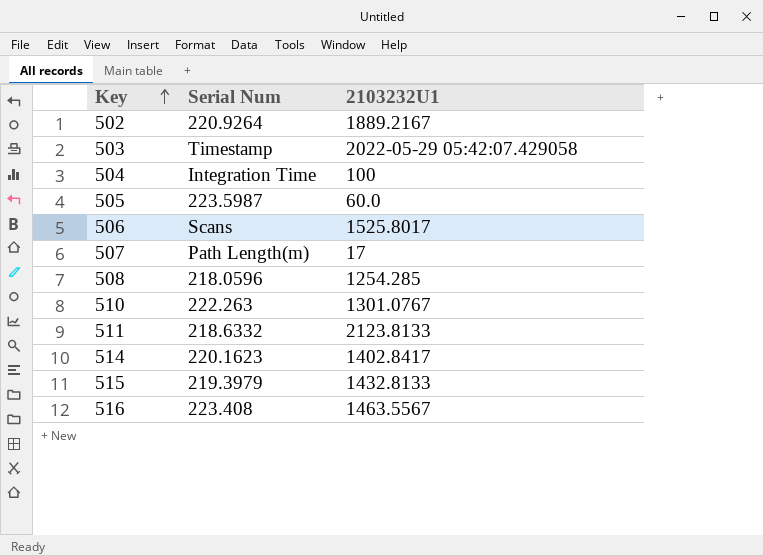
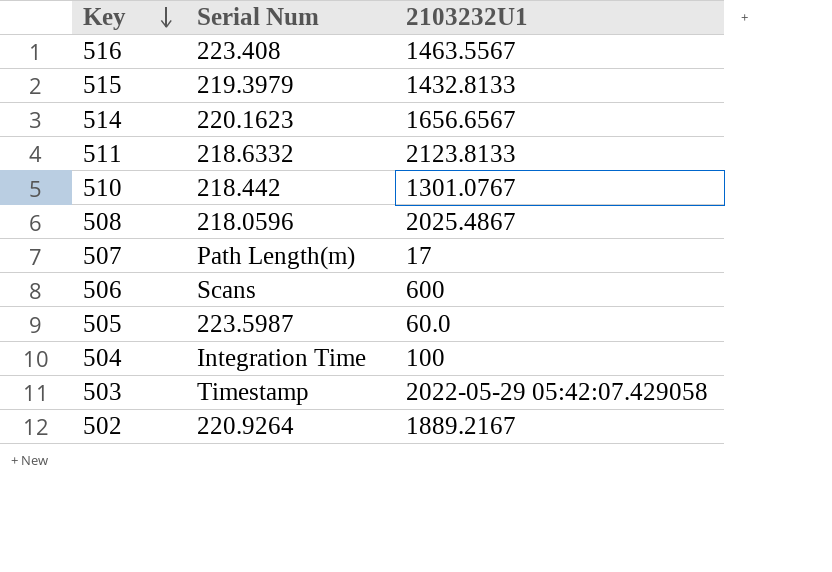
row order: Key ascending -> Key descending
514 | 2103232U1: 1402.8417 -> 1656.6567
510 | Serial Num: 222.263 -> 218.442
508 | 2103232U1: 1254.285 -> 2025.4867
506 | 2103232U1: 1525.8017 -> 600

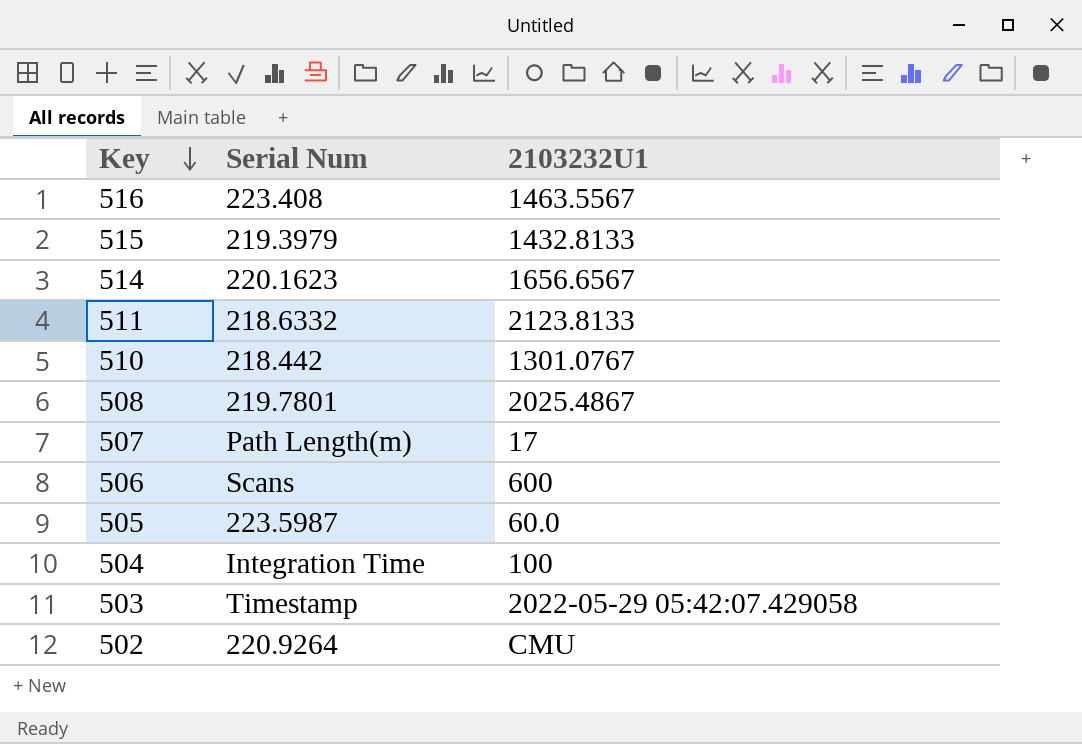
508 | Serial Num: 218.0596 -> 219.7801
502 | 2103232U1: 1889.2167 -> CMU

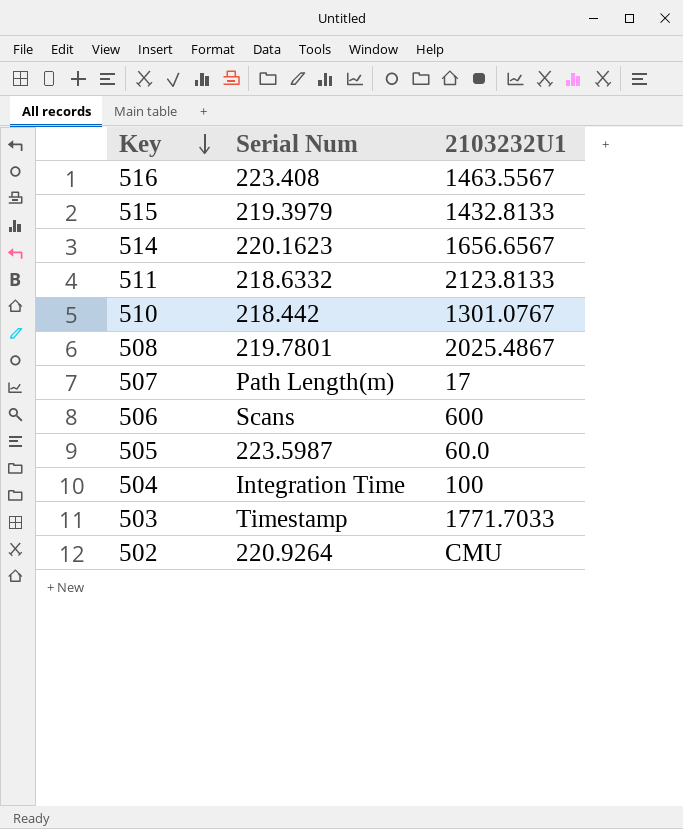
503 | 2103232U1: 2022-05-29 05:42:07.429058 -> 1771.7033

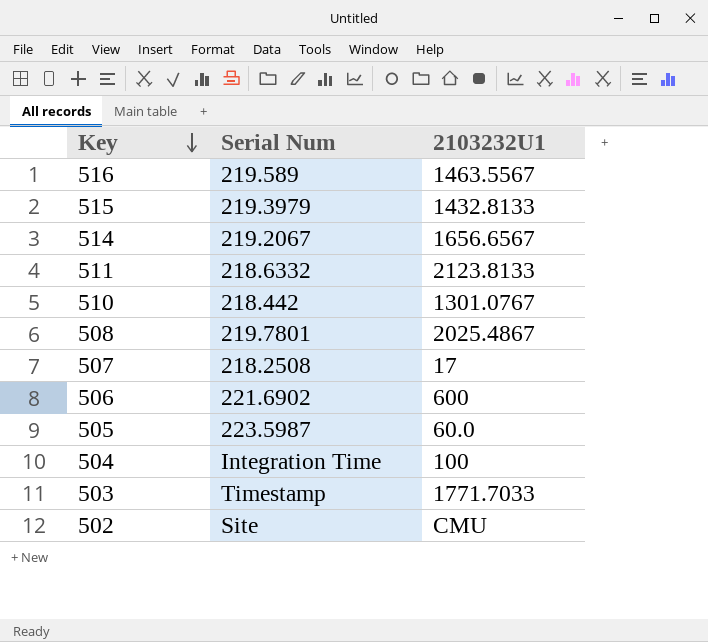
516 | Serial Num: 223.408 -> 219.589
514 | Serial Num: 220.1623 -> 219.2067
507 | Serial Num: Path Length(m) -> 218.2508
506 | Serial Num: Scans -> 221.6902
502 | Serial Num: 220.9264 -> Site

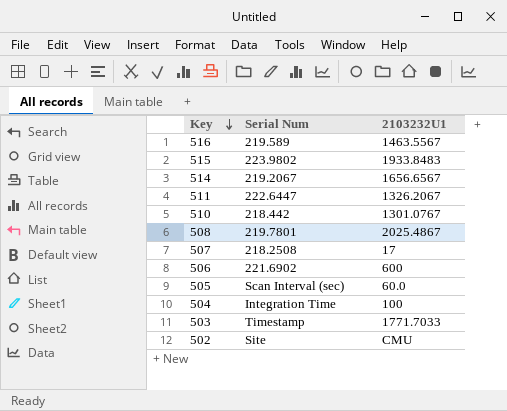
515 | Serial Num: 219.3979 -> 223.9802
515 | 2103232U1: 1432.8133 -> 1933.8483
511 | Serial Num: 218.6332 -> 222.6447
511 | 2103232U1: 2123.8133 -> 1326.2067
505 | Serial Num: 223.5987 -> Scan Interval (sec)

